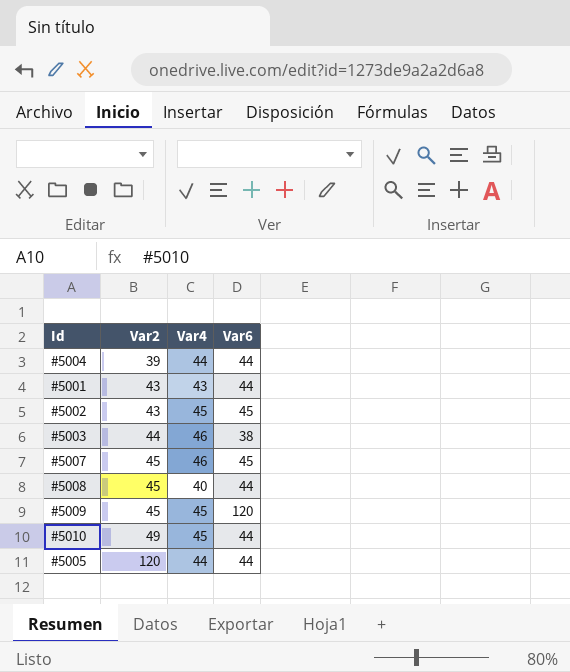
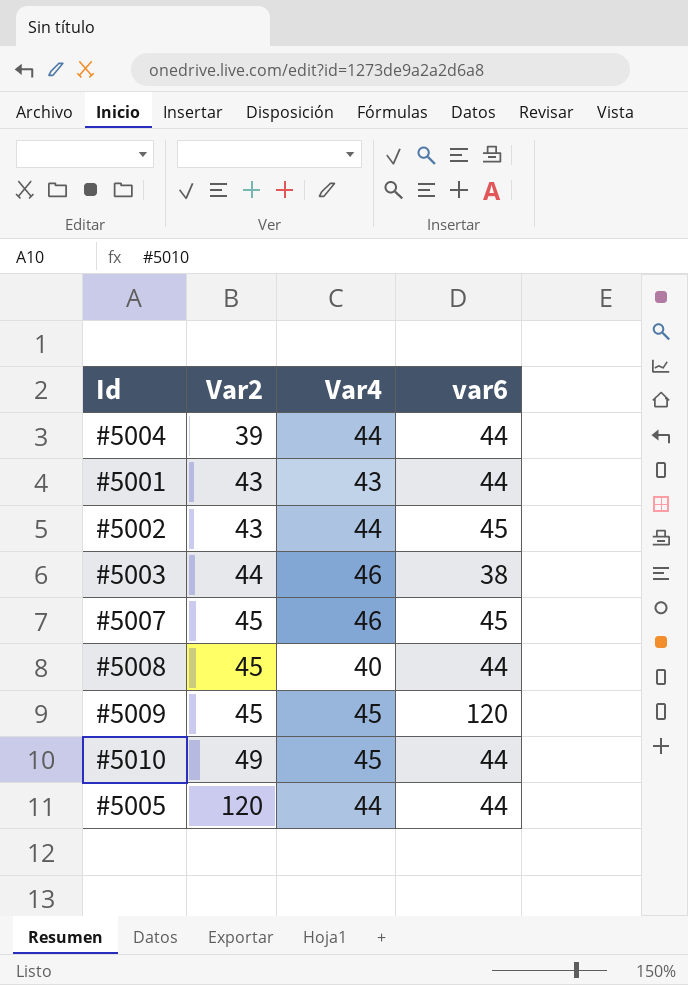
column name: Var6 -> var6
#5002 | Var4: 45 -> 44

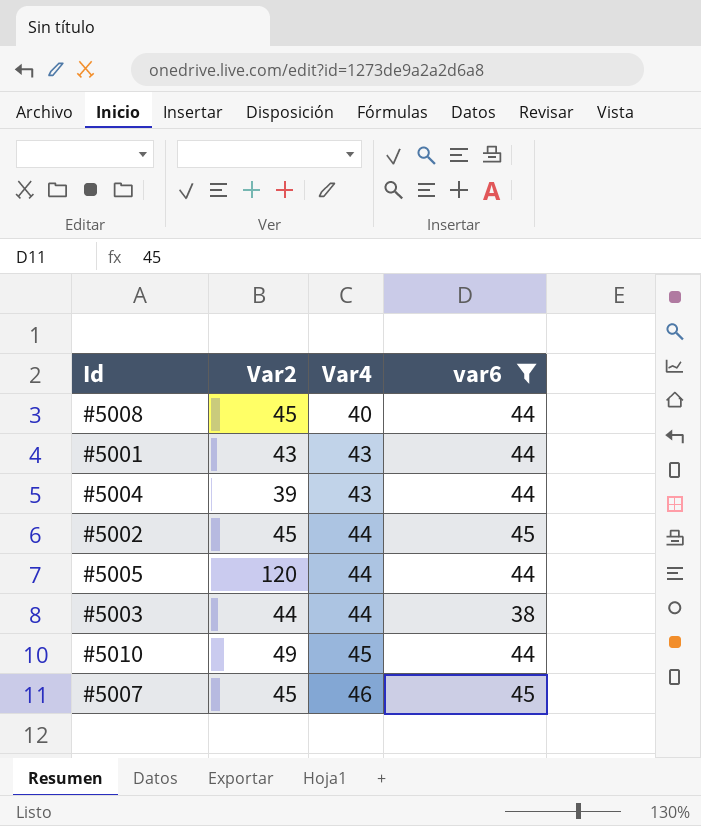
filter: none -> var6 != 120
row order: Var2 ascending -> Var4 ascending
#5004 | Var4: 44 -> 43
#5002 | Var2: 43 -> 45
#5003 | Var4: 46 -> 44

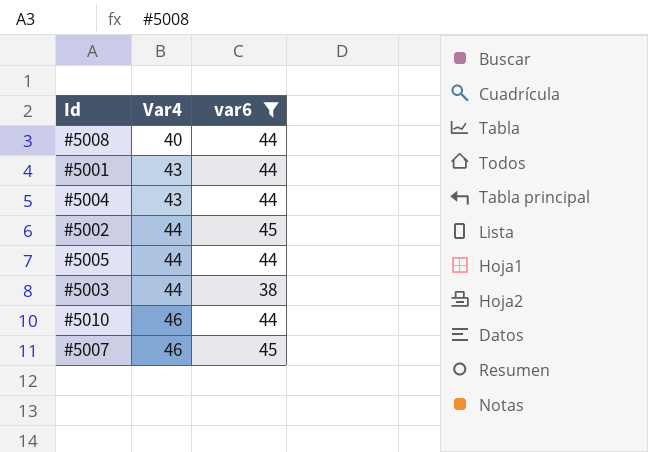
column Var2 | position: 2 -> none
#5010 | Var4: 45 -> 46

